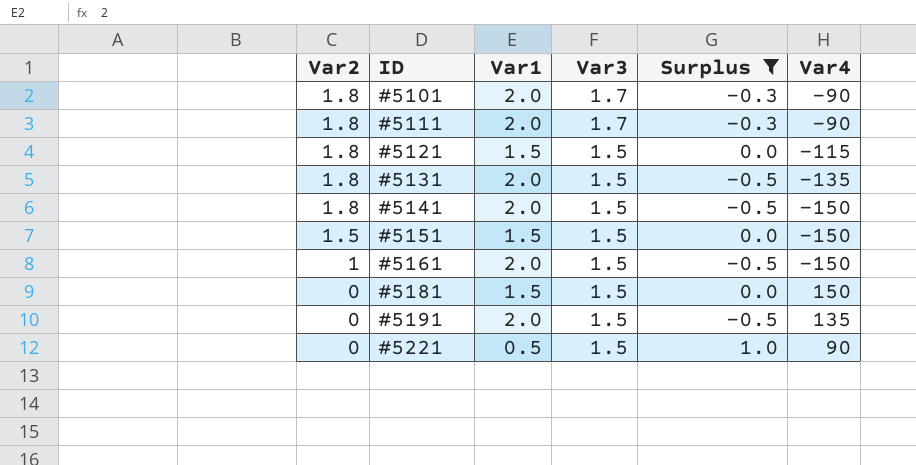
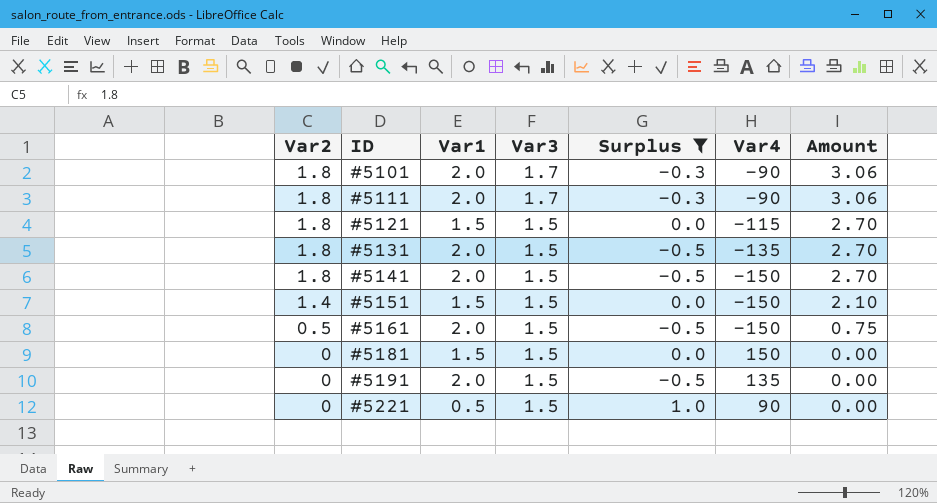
column Amount | formula: none -> [Var2] * [Var3]
#5151 | Var2: 1.5 -> 1.4
#5161 | Var2: 1 -> 0.5

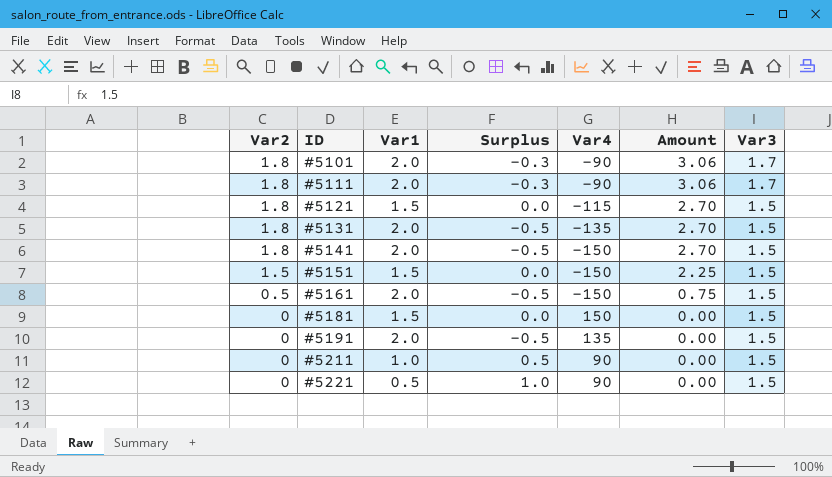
filter: Surplus != 0.5 -> none
column Var3 | position: 4 -> 7
#5151 | Var2: 1.4 -> 1.5
#5151 | Amount: 2.10 -> 2.25

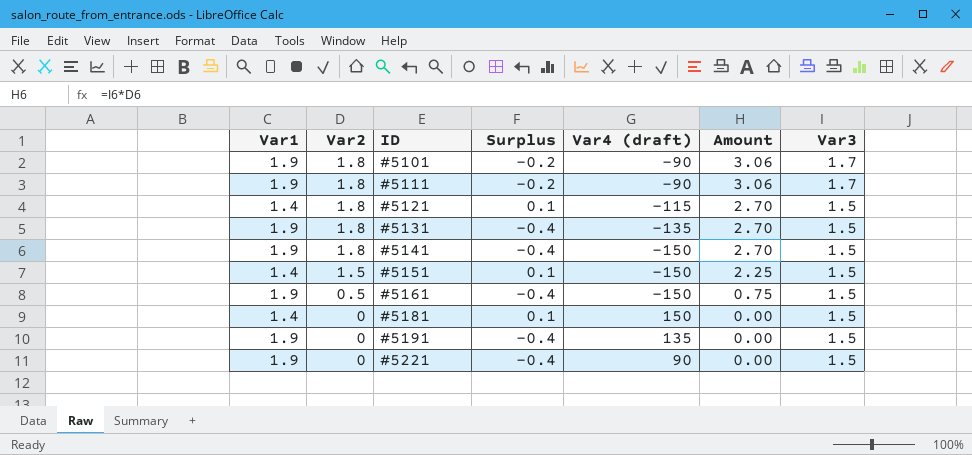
column Var1 | position: 3 -> 1
column name: Var4 -> Var4 (draft)
row #5211: 0 | 1.0 | 0.5 | 90 | 0.00 | 1.5 -> none
#5101 | Var1: 2.0 -> 1.9
#5101 | Surplus: -0.3 -> -0.2
#5111 | Var1: 2.0 -> 1.9
#5111 | Surplus: -0.3 -> -0.2
#5121 | Var1: 1.5 -> 1.4
#5121 | Surplus: 0.0 -> 0.1
#5131 | Var1: 2.0 -> 1.9
#5131 | Surplus: -0.5 -> -0.4
#5141 | Var1: 2.0 -> 1.9
#5141 | Surplus: -0.5 -> -0.4
#5151 | Var1: 1.5 -> 1.4
#5151 | Surplus: 0.0 -> 0.1
#5161 | Var1: 2.0 -> 1.9
#5161 | Surplus: -0.5 -> -0.4
#5181 | Var1: 1.5 -> 1.4
#5181 | Surplus: 0.0 -> 0.1
#5191 | Var1: 2.0 -> 1.9
#5191 | Surplus: -0.5 -> -0.4
#5221 | Var1: 0.5 -> 1.9
#5221 | Surplus: 1.0 -> -0.4

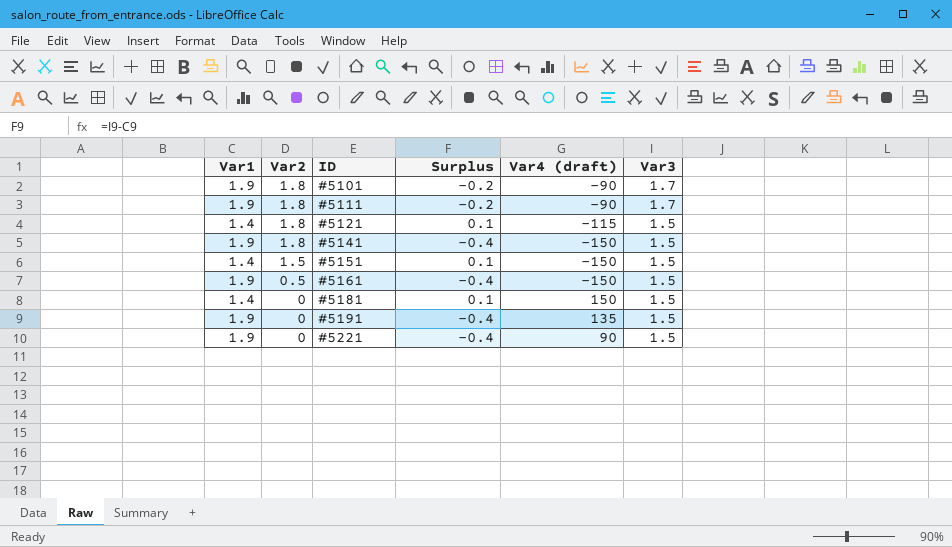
column Amount | formula: [Var2] * [Var3] -> none
row #5131: 1.9 | 1.8 | -0.4 | -135 | 2.70 | 1.5 -> none

